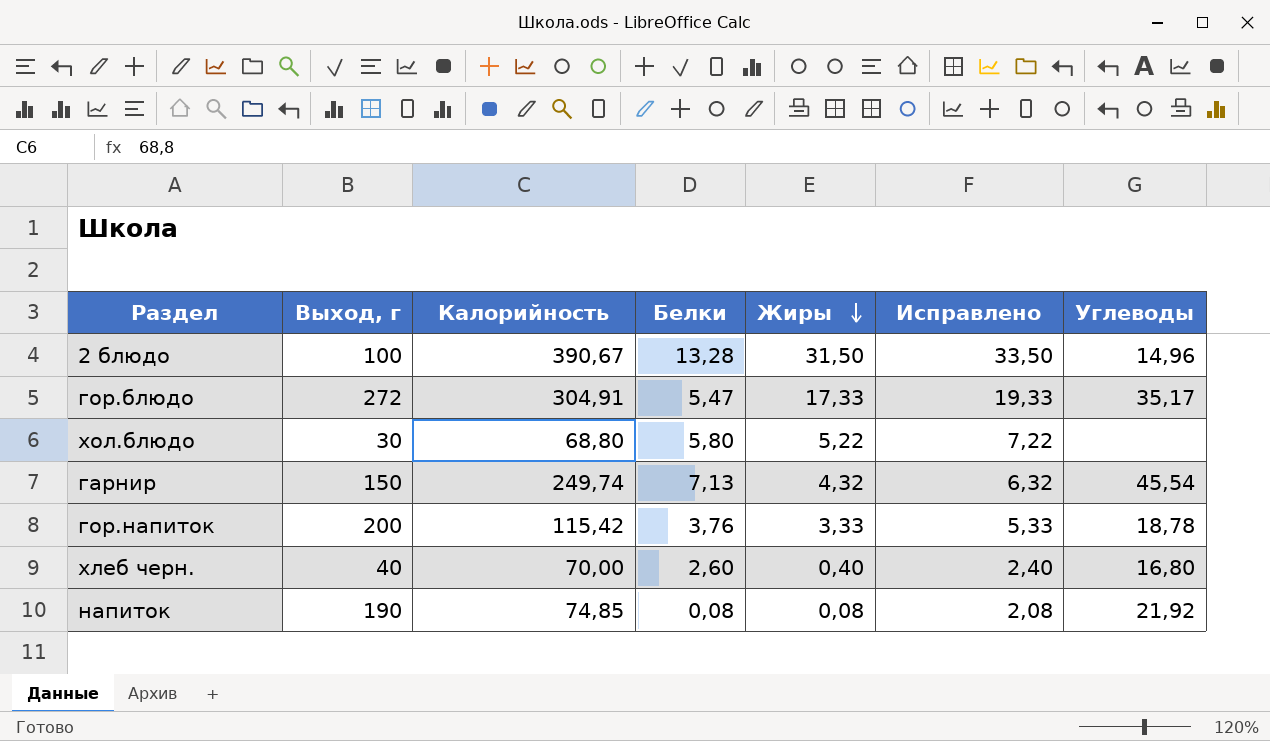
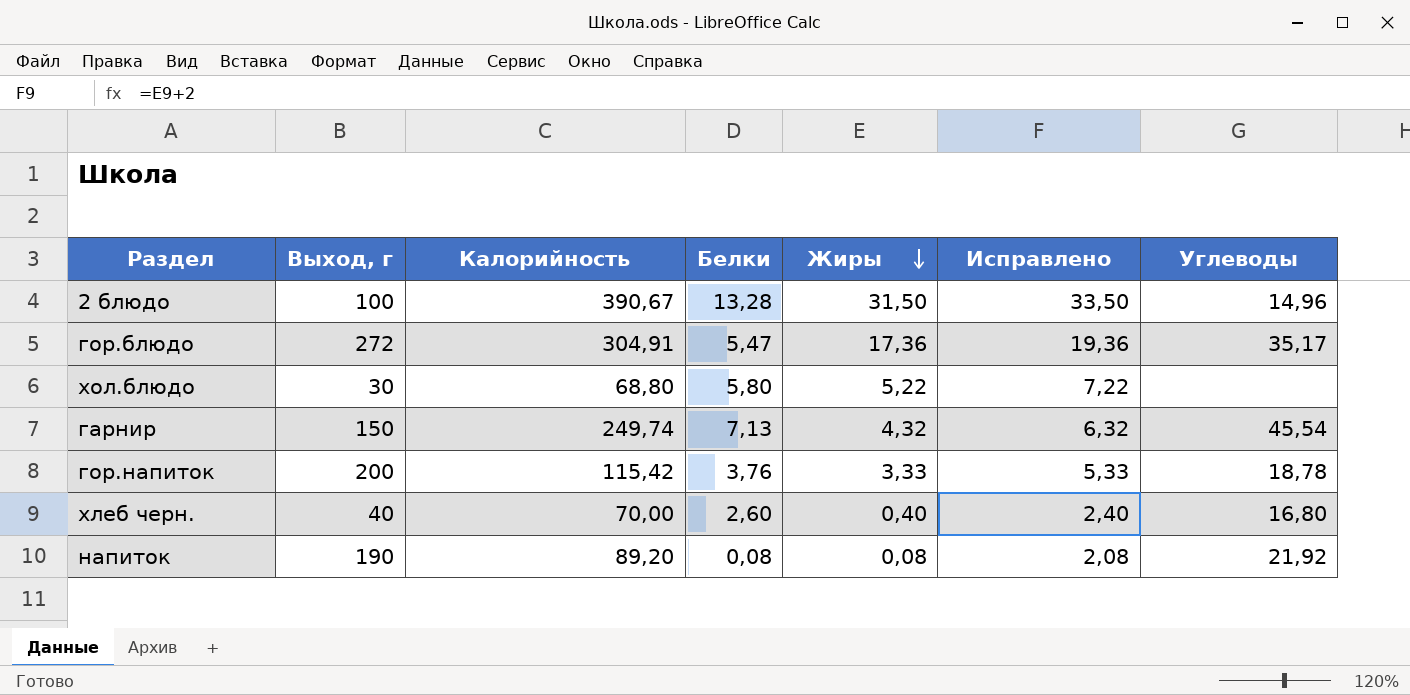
гор.блюдо | Жиры: 17,33 -> 17,36
гор.блюдо | Исправлено: 19,33 -> 19,36
напиток | Калорийность: 74,85 -> 89,20

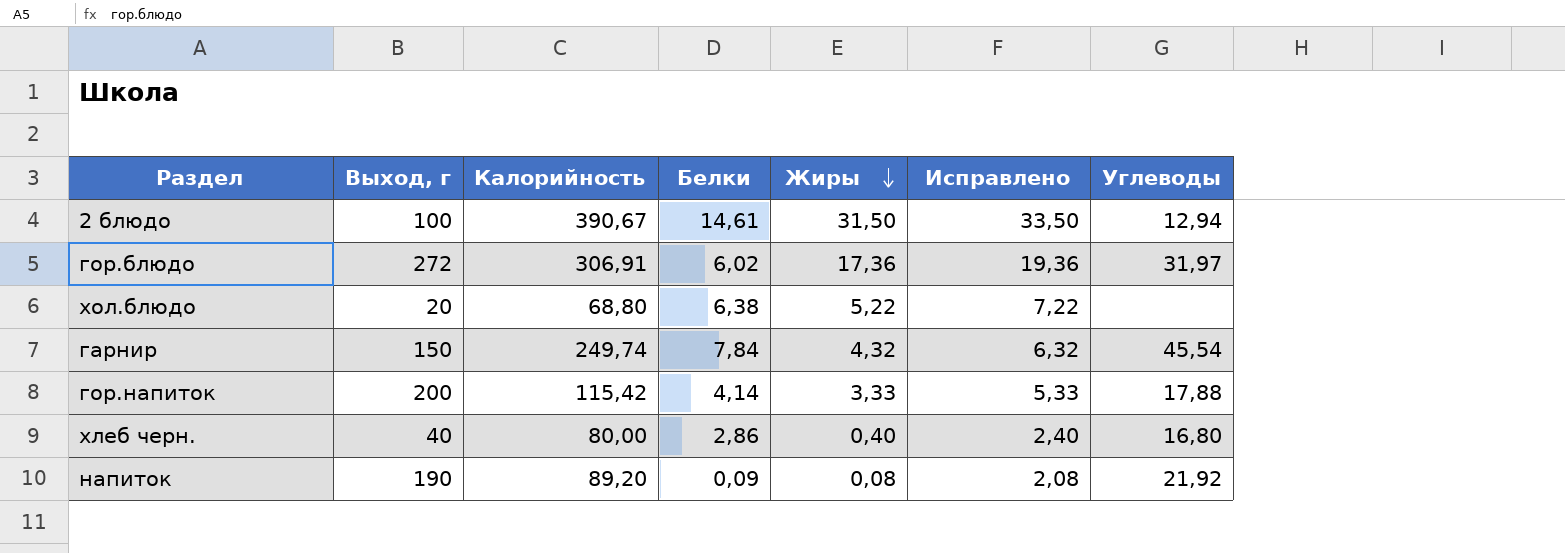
2 блюдо | Белки: 13,28 -> 14,61
2 блюдо | Углеводы: 14,96 -> 12,94
гор.блюдо | Калорийность: 304,91 -> 306,91
гор.блюдо | Белки: 5,47 -> 6,02
гор.блюдо | Углеводы: 35,17 -> 31,97
хол.блюдо | Выход, г: 30 -> 20
хол.блюдо | Белки: 5,80 -> 6,38
гарнир | Белки: 7,13 -> 7,84
гор.напиток | Белки: 3,76 -> 4,14
гор.напиток | Углеводы: 18,78 -> 17,88
хлеб черн. | Калорийность: 70,00 -> 80,00
хлеб черн. | Белки: 2,60 -> 2,86
напиток | Белки: 0,08 -> 0,09

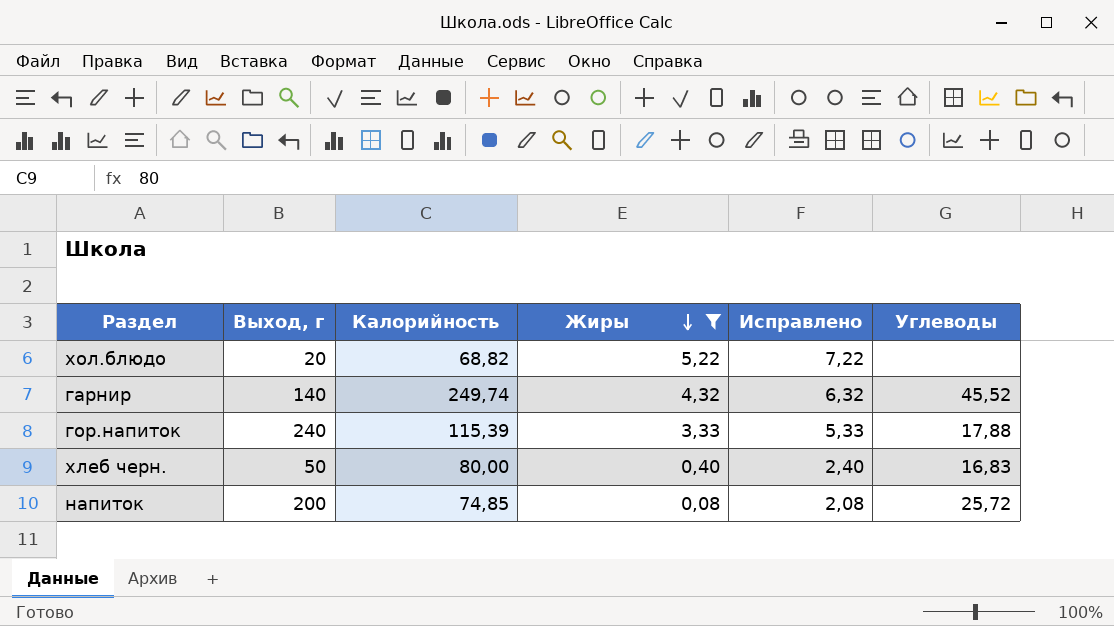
filter: none -> Жиры <= 5,22
column Белки | position: 4 -> none
хол.блюдо | Калорийность: 68,80 -> 68,82
гарнир | Выход, г: 150 -> 140
гарнир | Углеводы: 45,54 -> 45,52
гор.напиток | Выход, г: 200 -> 240
гор.напиток | Калорийность: 115,42 -> 115,39
хлеб черн. | Выход, г: 40 -> 50
хлеб черн. | Углеводы: 16,80 -> 16,83
напиток | Выход, г: 190 -> 200
напиток | Калорийность: 89,20 -> 74,85
напиток | Углеводы: 21,92 -> 25,72

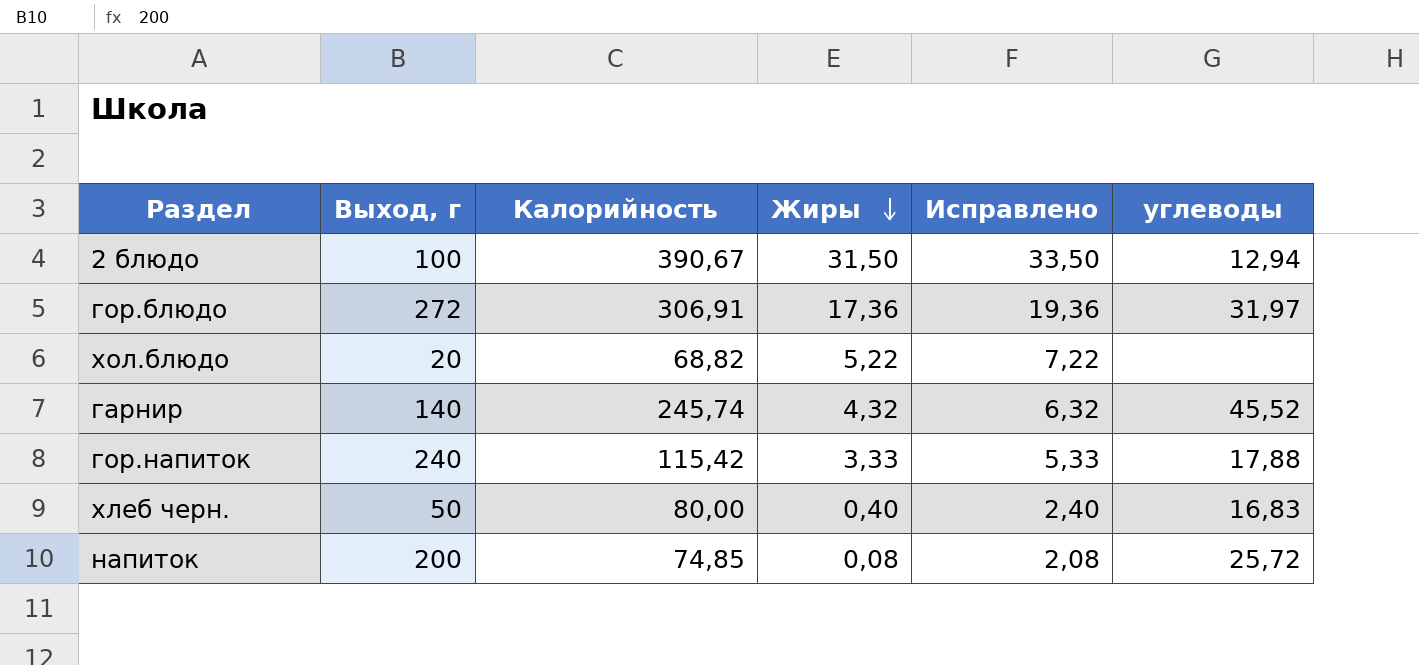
filter: Жиры <= 5,22 -> none
column name: Углеводы -> углеводы
гарнир | Калорийность: 249,74 -> 245,74
гор.напиток | Калорийность: 115,39 -> 115,42

